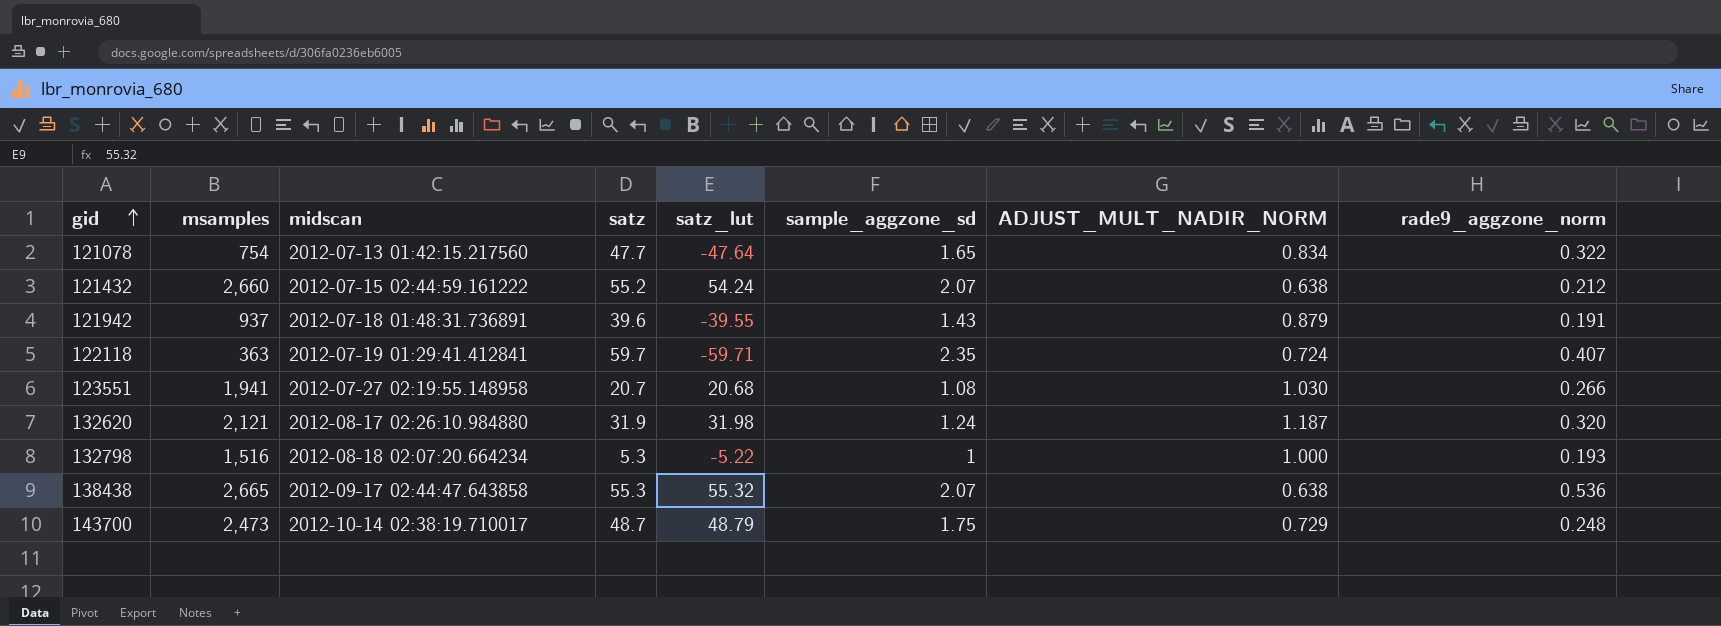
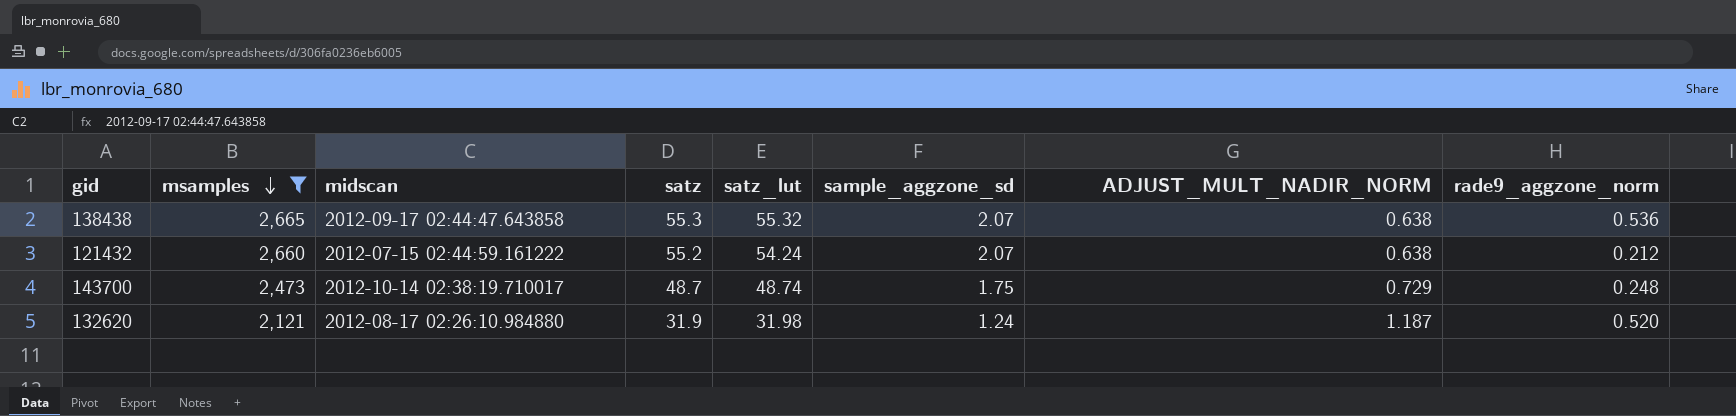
filter: none -> msamples >= 2,121
row order: gid ascending -> msamples descending
143700 | satz_lut: 48.79 -> 48.74
132620 | rade9_aggzone_norm: 0.320 -> 0.520

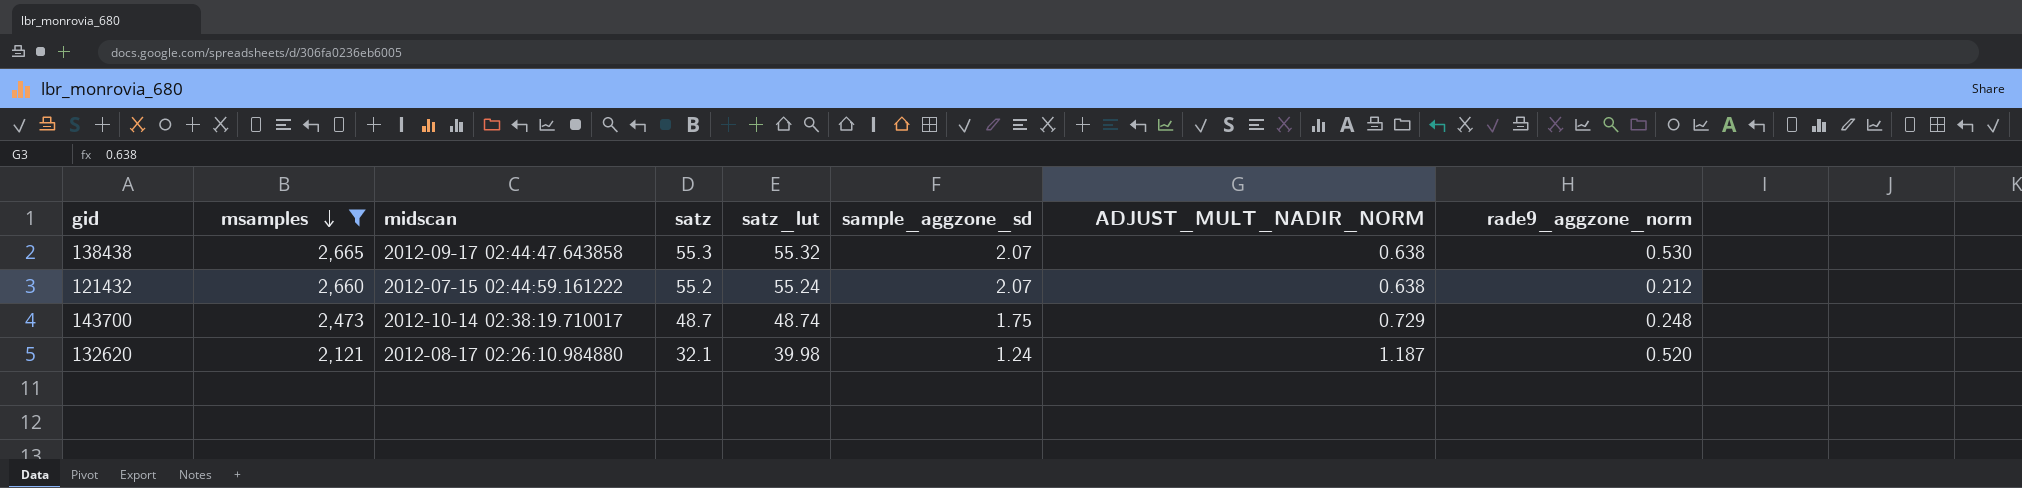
138438 | rade9_aggzone_norm: 0.536 -> 0.530
121432 | satz_lut: 54.24 -> 55.24
132620 | satz: 31.9 -> 32.1
132620 | satz_lut: 31.98 -> 39.98

